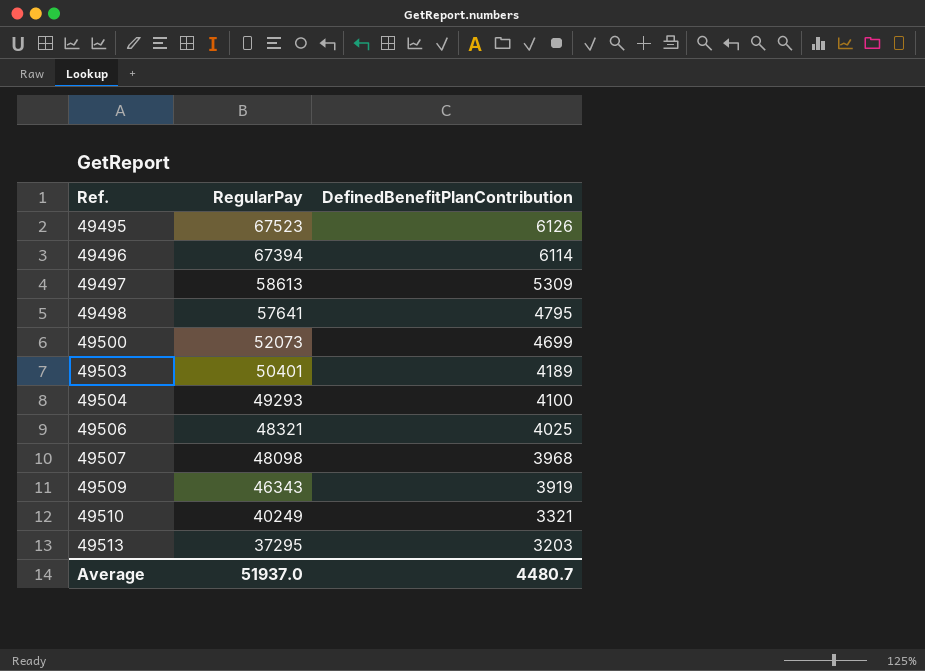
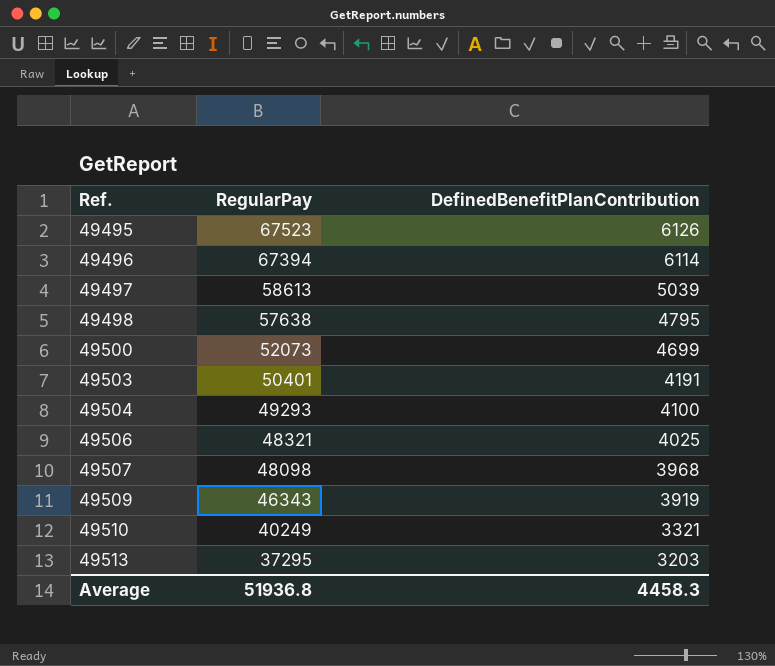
49497 | DefinedBenefitPlanContribution: 5309 -> 5039
49498 | RegularPay: 57641 -> 57638
49503 | DefinedBenefitPlanContribution: 4189 -> 4191
Average | RegularPay: 51937.0 -> 51936.8
Average | DefinedBenefitPlanContribution: 4480.7 -> 4458.3

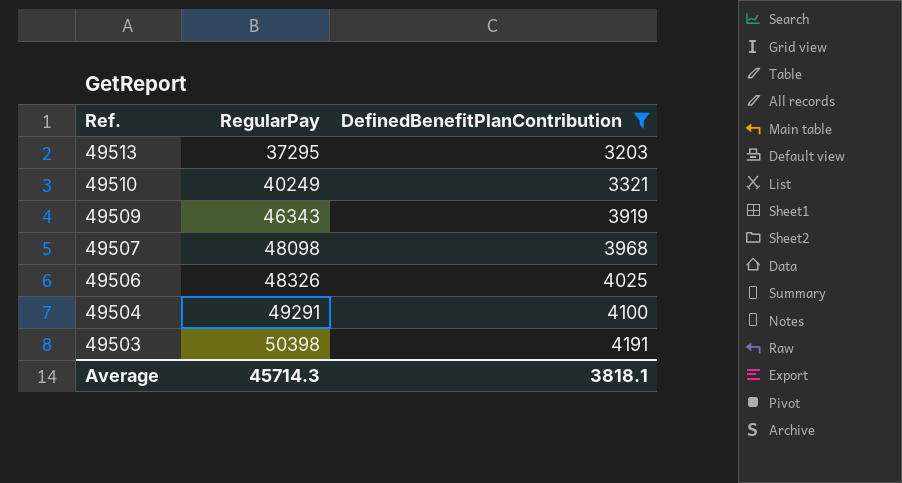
filter: none -> DefinedBenefitPlanContribution <= 4191
row order: Ref. ascending -> Ref. descending
49506 | RegularPay: 48321 -> 48326
49504 | RegularPay: 49293 -> 49291
49503 | RegularPay: 50401 -> 50398
Average | RegularPay: 51936.8 -> 45714.3
Average | DefinedBenefitPlanContribution: 4458.3 -> 3818.1

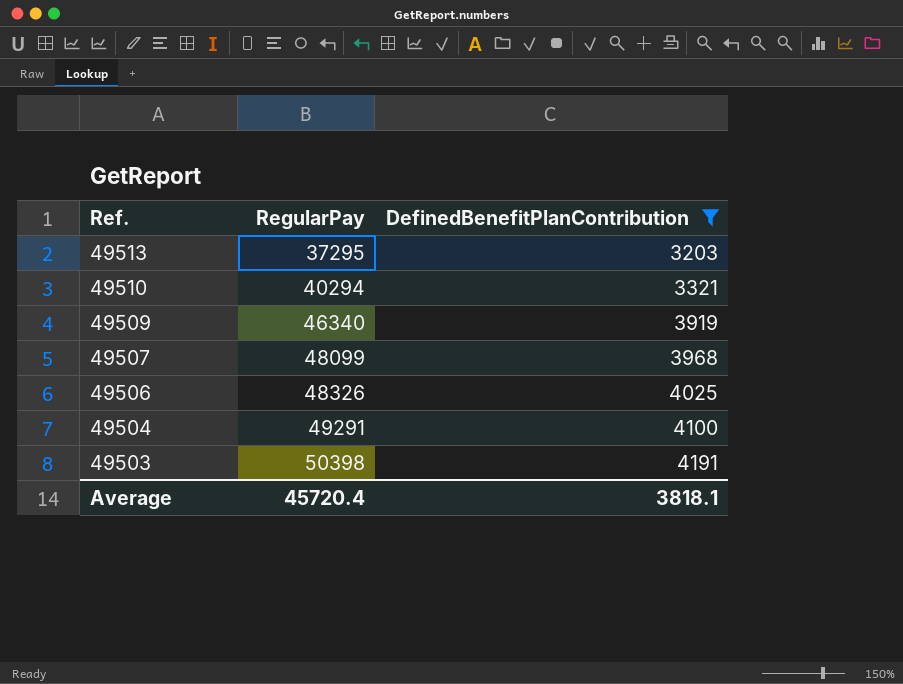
49510 | RegularPay: 40249 -> 40294
49509 | RegularPay: 46343 -> 46340
49507 | RegularPay: 48098 -> 48099
Average | RegularPay: 45714.3 -> 45720.4

